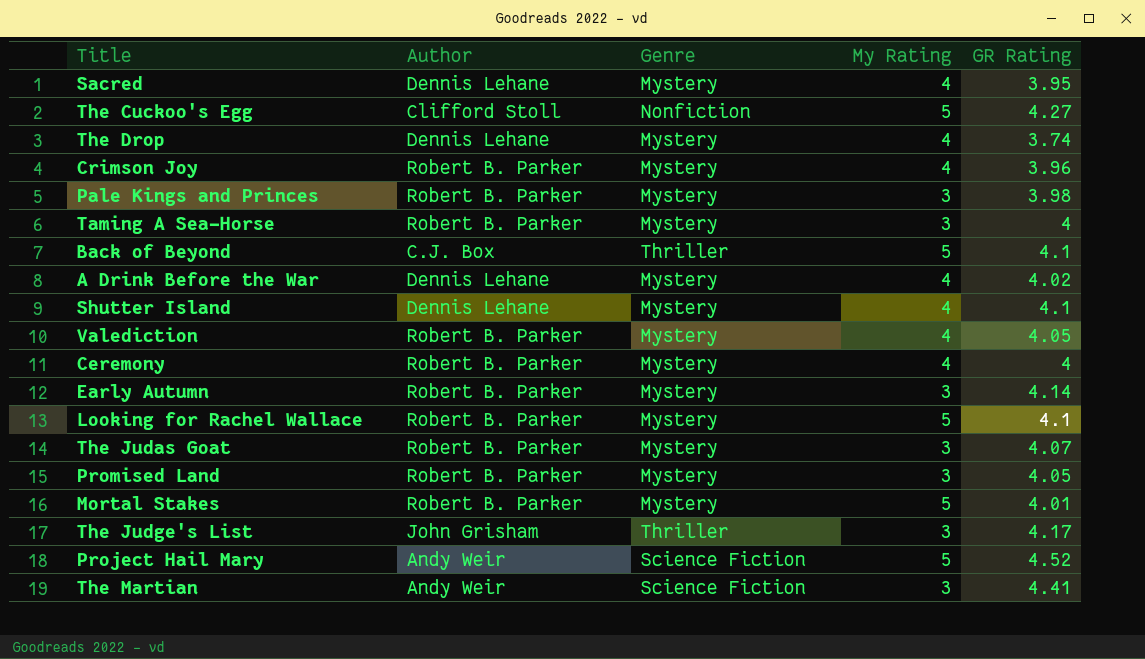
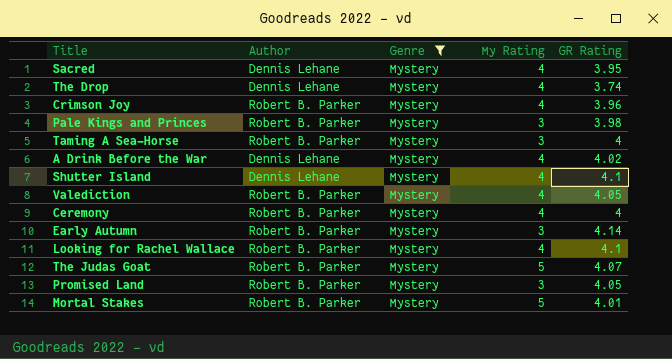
filter: none -> Genre = Mystery
Looking for Rachel Wallace | My Rating: 5 -> 4
The Judas Goat | My Rating: 3 -> 5

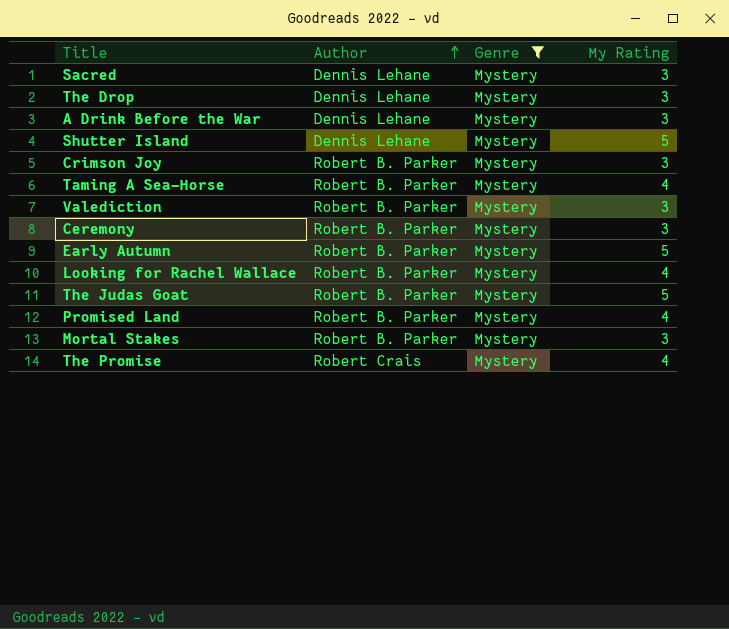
row order: none -> Author ascending
column GR Rating | position: 5 -> none
row Pale Kings and Princes: Robert B. Parker | Mystery | 3 | 3.98 -> none
Sacred | My Rating: 4 -> 3
The Drop | My Rating: 4 -> 3
A Drink Before the War | My Rating: 4 -> 3
Shutter Island | My Rating: 4 -> 5
Crimson Joy | My Rating: 4 -> 3
Taming A Sea-Horse | My Rating: 3 -> 4
Valediction | My Rating: 4 -> 3
Ceremony | My Rating: 4 -> 3
Early Autumn | My Rating: 3 -> 5
Promised Land | My Rating: 3 -> 4
Mortal Stakes | My Rating: 5 -> 3
row The Promise: none -> Robert Crais | Mystery | 4

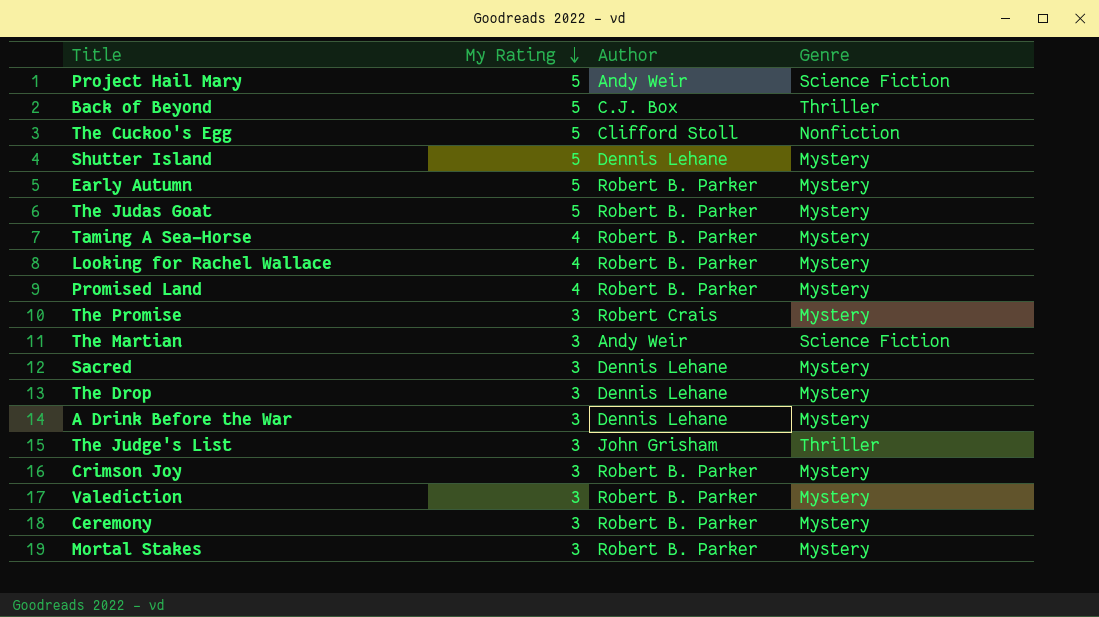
filter: Genre = Mystery -> none
row order: Author ascending -> My Rating descending
column My Rating | position: 4 -> 2
The Promise | My Rating: 4 -> 3

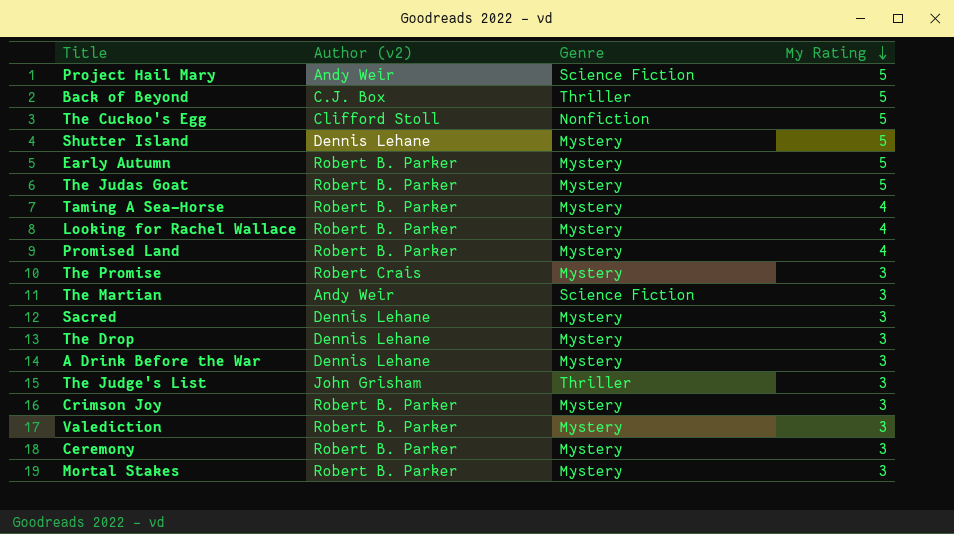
column name: Author -> Author (v2)
column My Rating | position: 2 -> 4

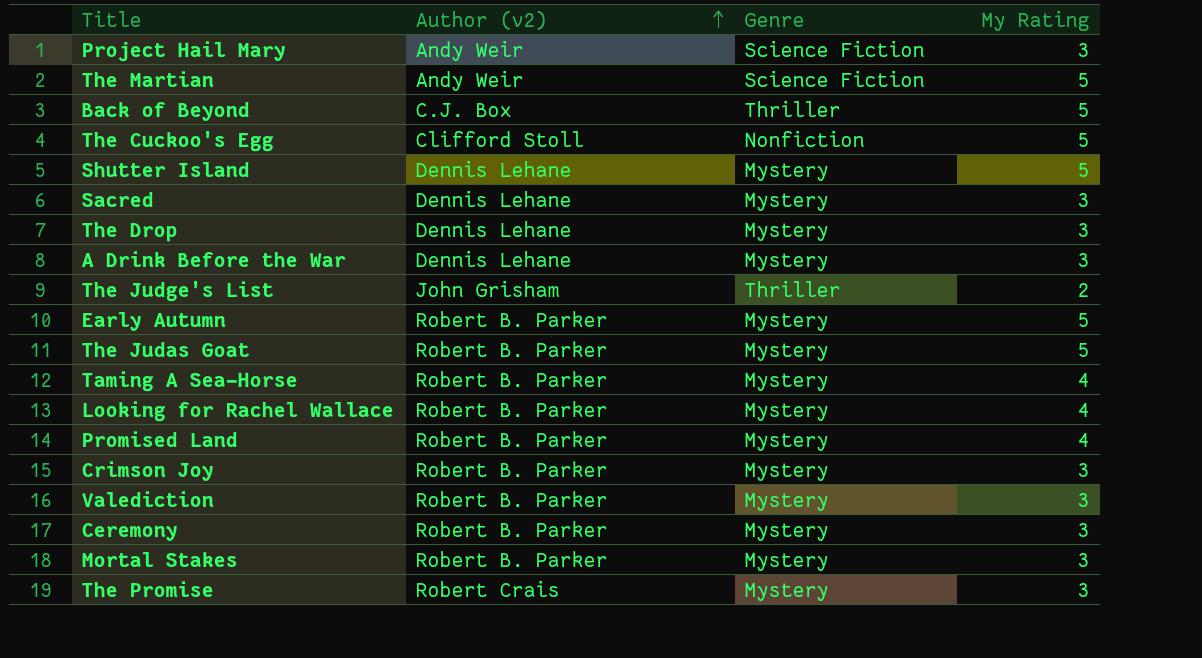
row order: My Rating descending -> Author (v2) ascending
Project Hail Mary | My Rating: 5 -> 3
The Martian | My Rating: 3 -> 5
The Judge's List | My Rating: 3 -> 2

